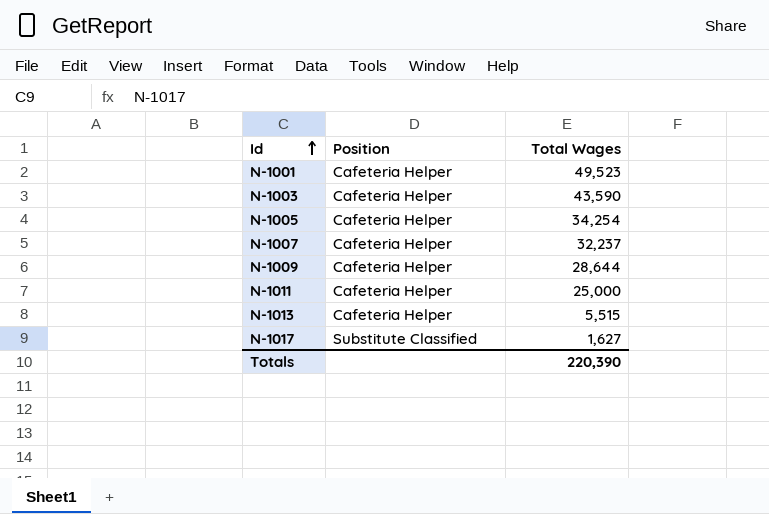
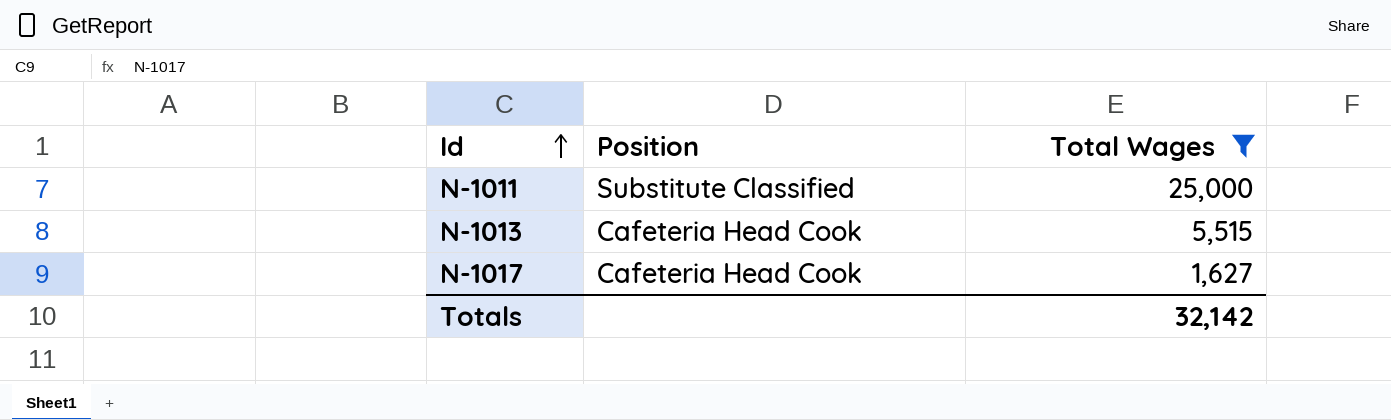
filter: none -> Total Wages <= 25,000
N-1011 | Position: Cafeteria Helper -> Substitute Classified
N-1013 | Position: Cafeteria Helper -> Cafeteria Head Cook
N-1017 | Position: Substitute Classified -> Cafeteria Head Cook
Totals | Total Wages: 220,390 -> 32,142

